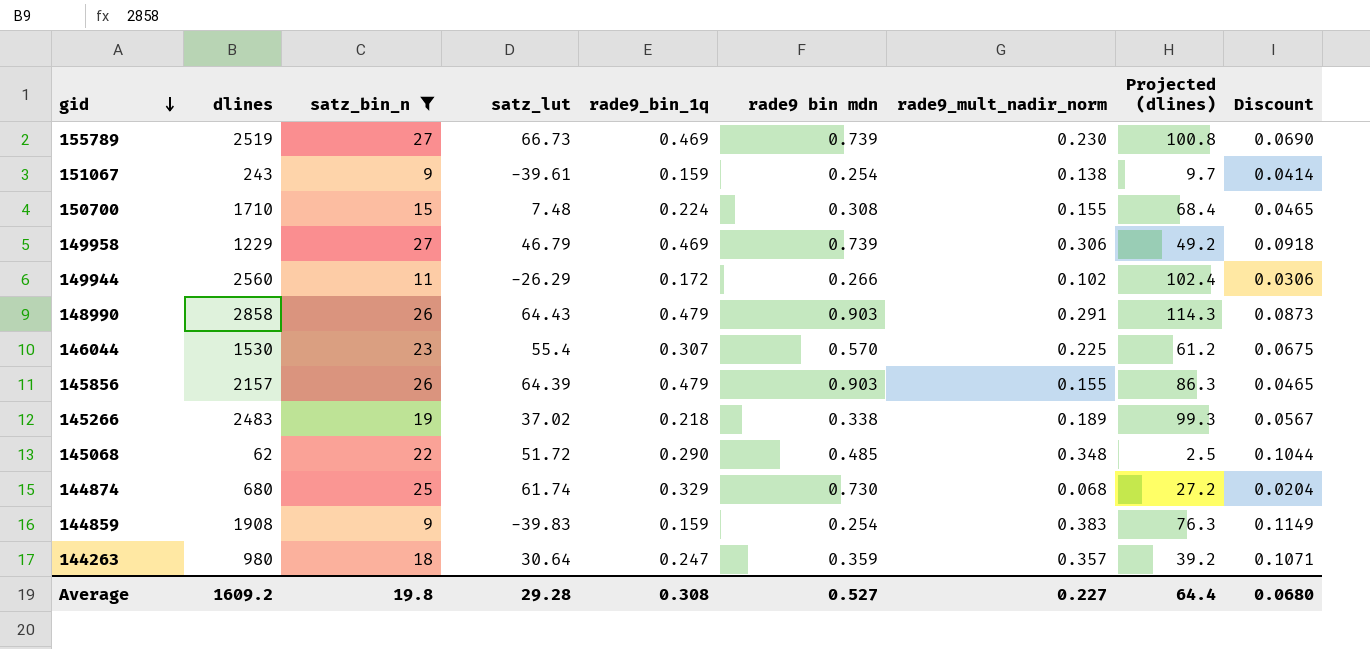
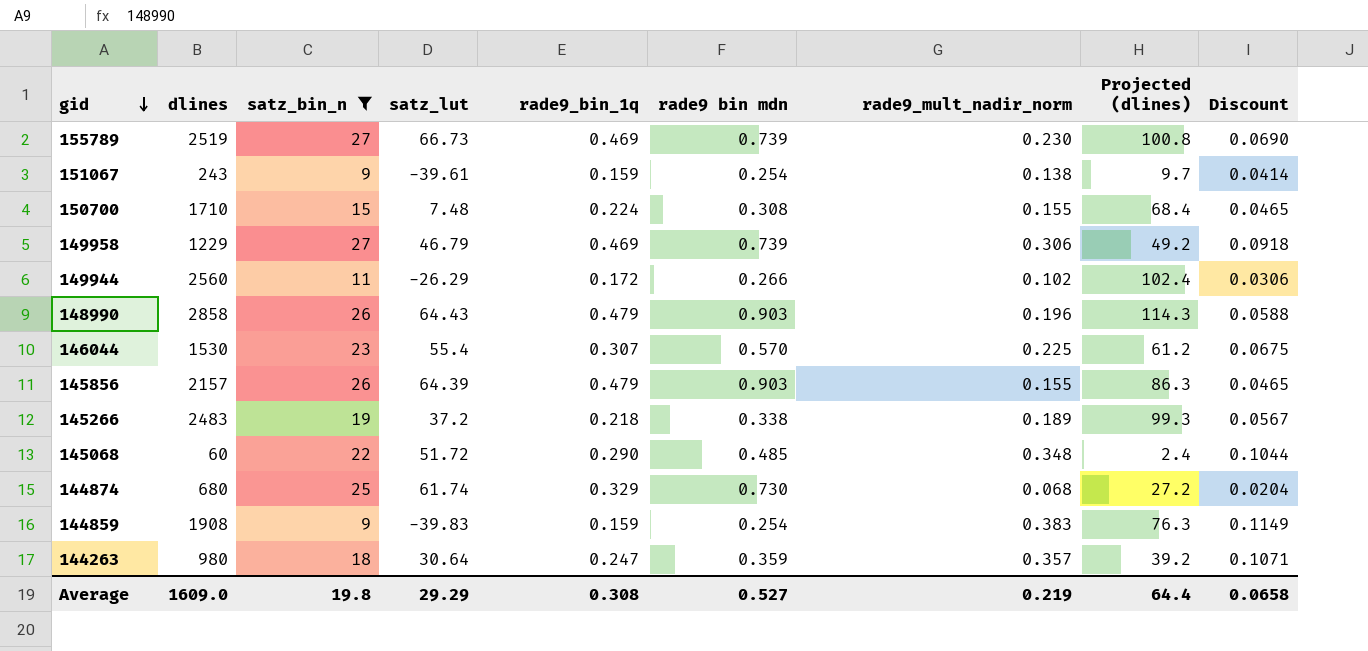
148990 | rade9_mult_nadir_norm: 0.291 -> 0.196
148990 | Discount: 0.0873 -> 0.0588
145266 | satz_lut: 37.02 -> 37.2
145068 | dlines: 62 -> 60
145068 | Projected (dlines): 2.5 -> 2.4
Average | dlines: 1609.2 -> 1609.0
Average | satz_lut: 29.28 -> 29.29
Average | rade9_mult_nadir_norm: 0.227 -> 0.219
Average | Discount: 0.0680 -> 0.0658

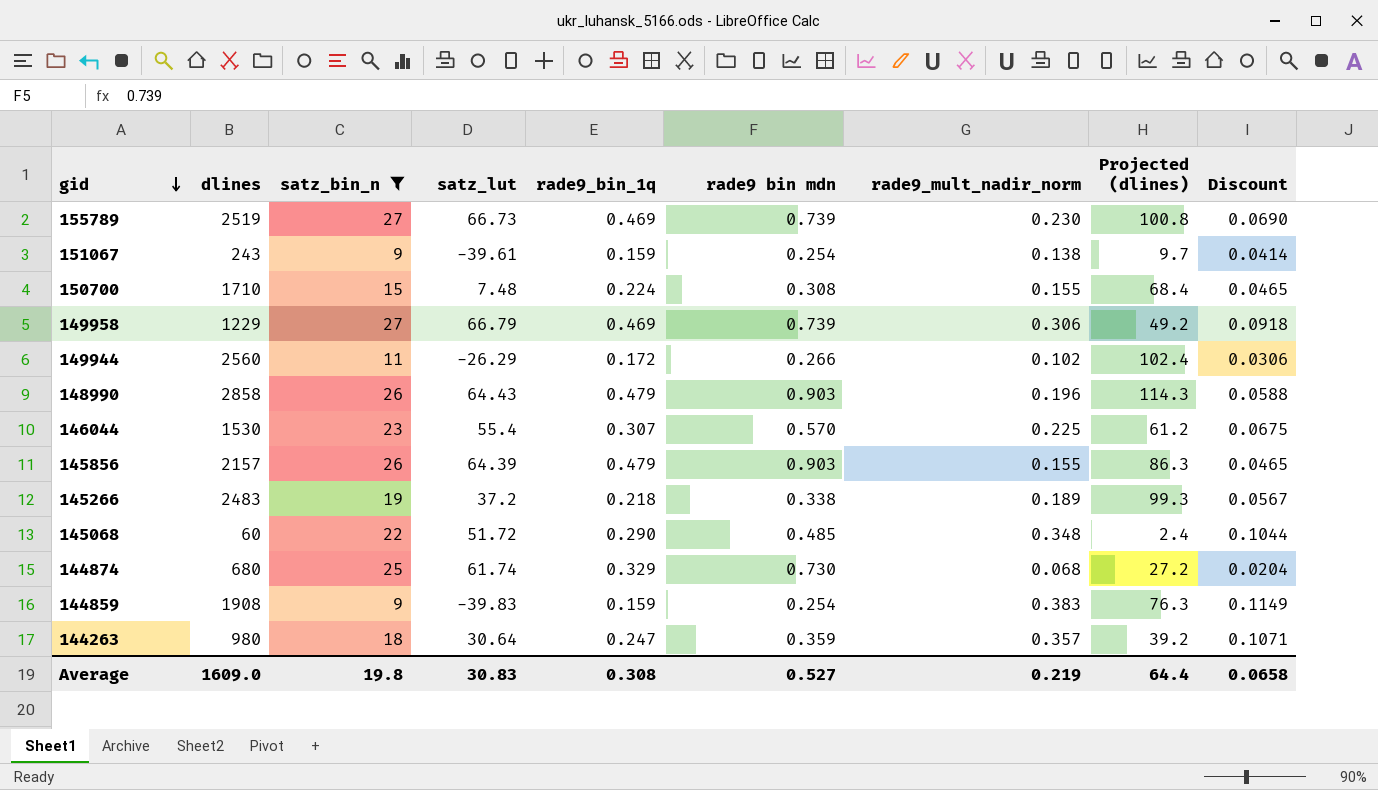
149958 | satz_lut: 46.79 -> 66.79
Average | satz_lut: 29.29 -> 30.83

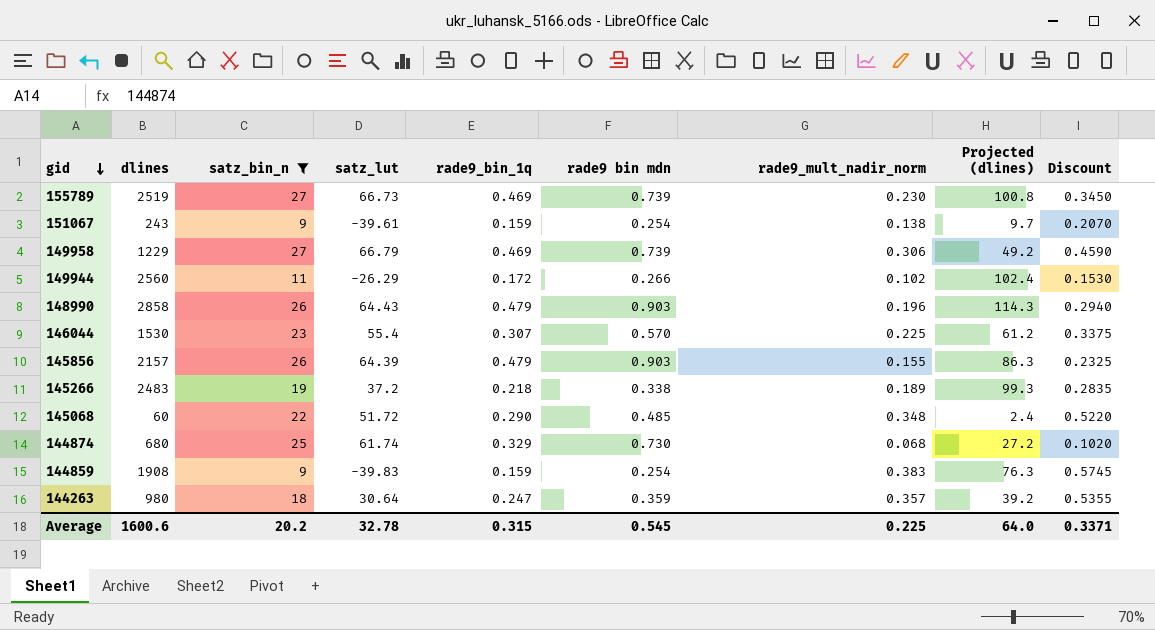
column Discount | formula: [rade9_mult_nadir_norm] * 0.3 -> [rade9_mult_nadir_norm] * 1.5
row 150700: 1710 | 15 | 7.48 | 0.224 | 0.308 | 0.155 | 68.4 | 0.0465 -> none
Average | dlines: 1609.0 -> 1600.6
Average | satz_bin_n: 19.8 -> 20.2
Average | satz_lut: 30.83 -> 32.78
Average | rade9_bin_1q: 0.308 -> 0.315
Average | rade9 bin mdn: 0.527 -> 0.545
Average | rade9_mult_nadir_norm: 0.219 -> 0.225
Average | Projected (dlines): 64.4 -> 64.0
Average | Discount: 0.0658 -> 0.3371

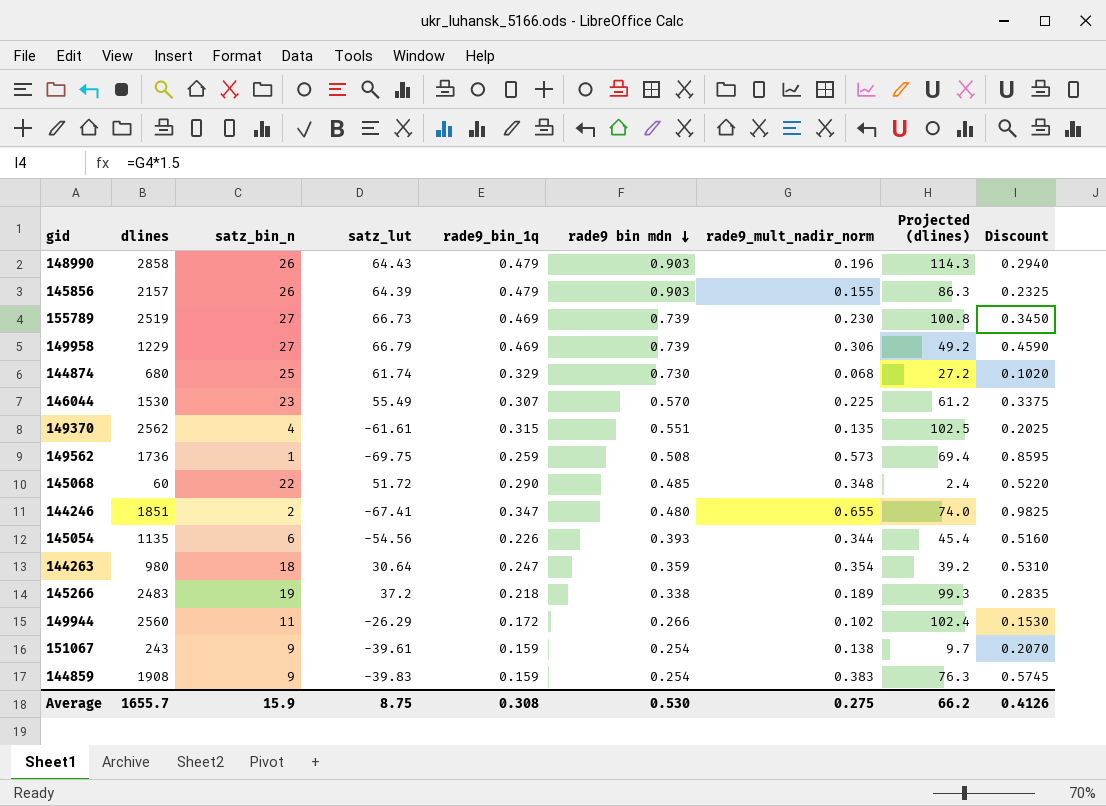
filter: satz_bin_n >= 9 -> none
row order: gid descending -> rade9 bin mdn descending
146044 | satz_lut: 55.4 -> 55.49
144263 | rade9_mult_nadir_norm: 0.357 -> 0.354
144263 | Discount: 0.5355 -> 0.5310
Average | dlines: 1600.6 -> 1655.7
Average | satz_bin_n: 20.2 -> 15.9
Average | satz_lut: 32.78 -> 8.75
Average | rade9_bin_1q: 0.315 -> 0.308
Average | rade9 bin mdn: 0.545 -> 0.530
Average | rade9_mult_nadir_norm: 0.225 -> 0.275
Average | Projected (dlines): 64.0 -> 66.2
Average | Discount: 0.3371 -> 0.4126

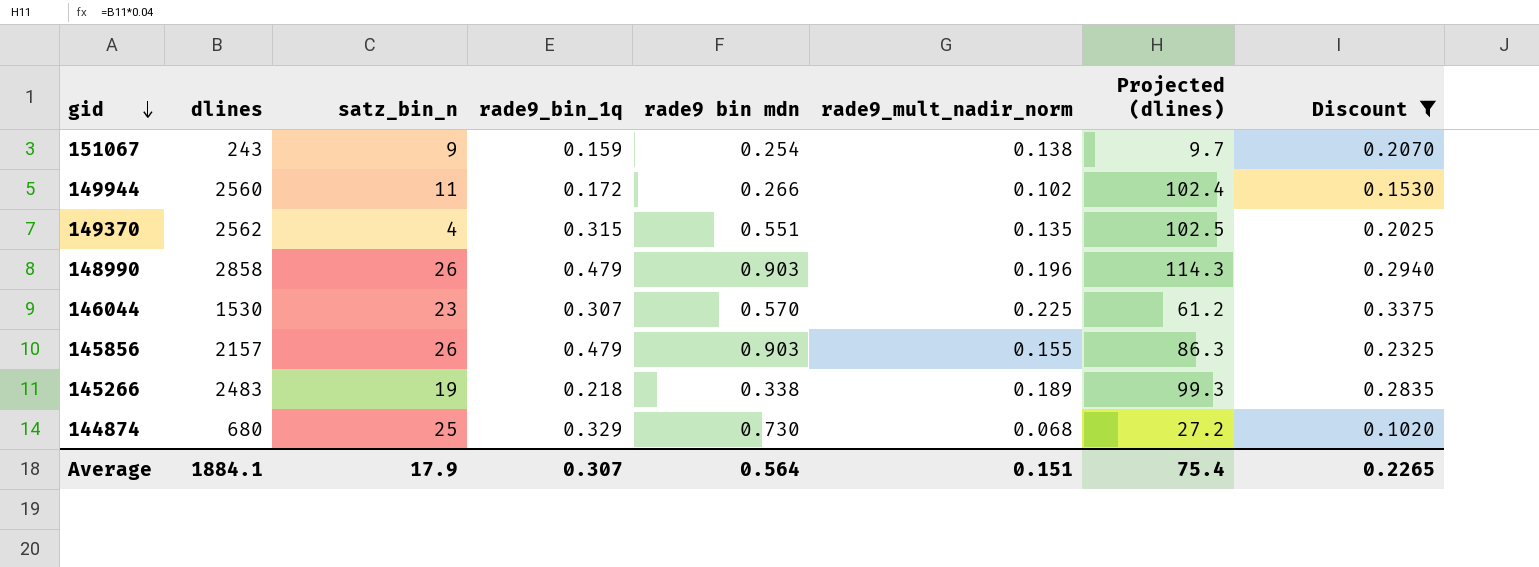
filter: none -> Discount <= 0.3375
row order: rade9 bin mdn descending -> gid descending
column satz_lut | position: 4 -> none
Average | dlines: 1655.7 -> 1884.1
Average | satz_bin_n: 15.9 -> 17.9
Average | rade9_bin_1q: 0.308 -> 0.307
Average | rade9 bin mdn: 0.530 -> 0.564
Average | rade9_mult_nadir_norm: 0.275 -> 0.151
Average | Projected (dlines): 66.2 -> 75.4
Average | Discount: 0.4126 -> 0.2265

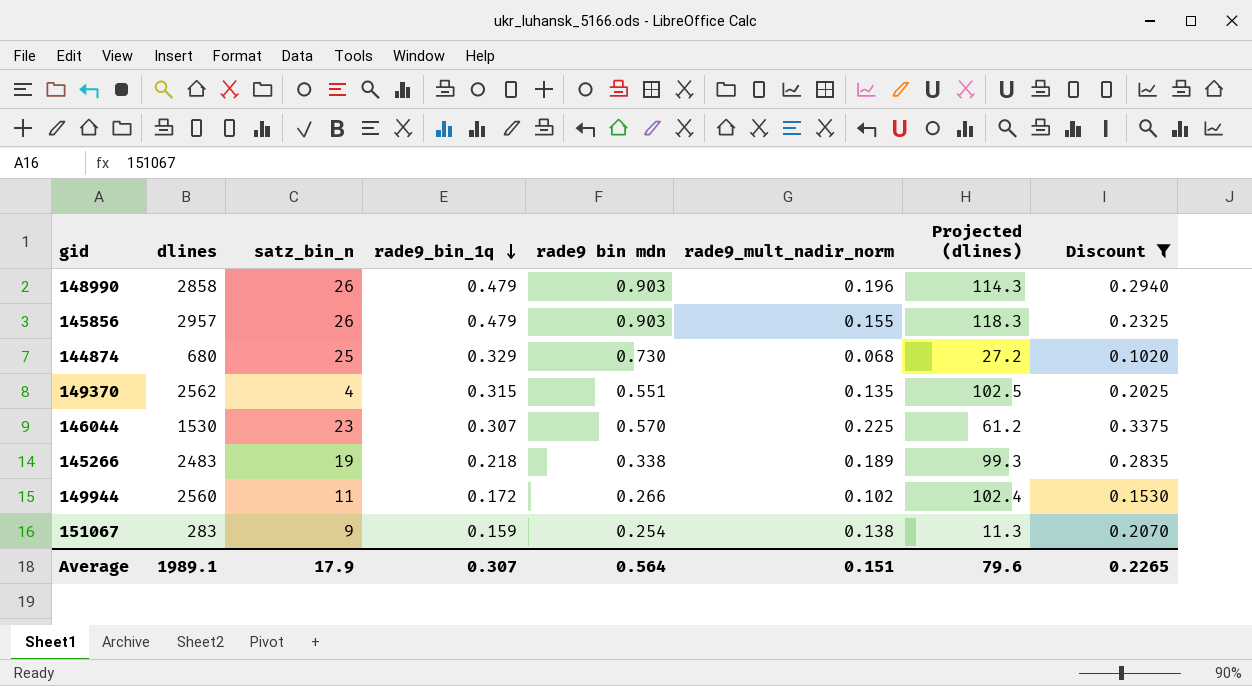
row order: gid descending -> rade9_bin_1q descending
145856 | dlines: 2157 -> 2957
145856 | Projected (dlines): 86.3 -> 118.3
151067 | dlines: 243 -> 283
151067 | Projected (dlines): 9.7 -> 11.3
Average | dlines: 1884.1 -> 1989.1
Average | Projected (dlines): 75.4 -> 79.6

